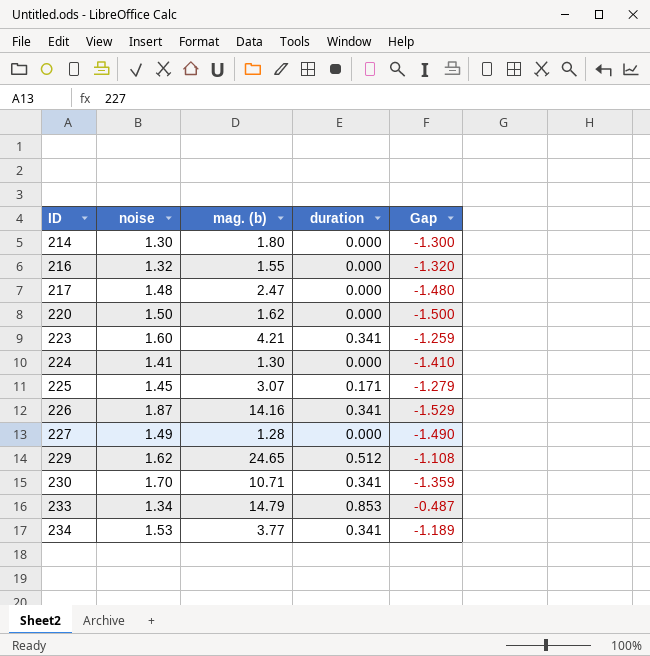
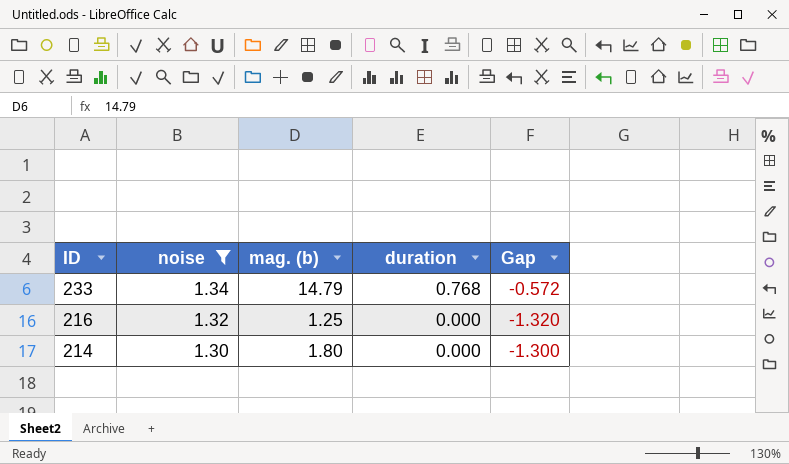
filter: none -> noise <= 1.34
row order: ID ascending -> ID descending
233 | duration: 0.853 -> 0.768
233 | Gap: -0.487 -> -0.572
216 | mag. (b): 1.55 -> 1.25

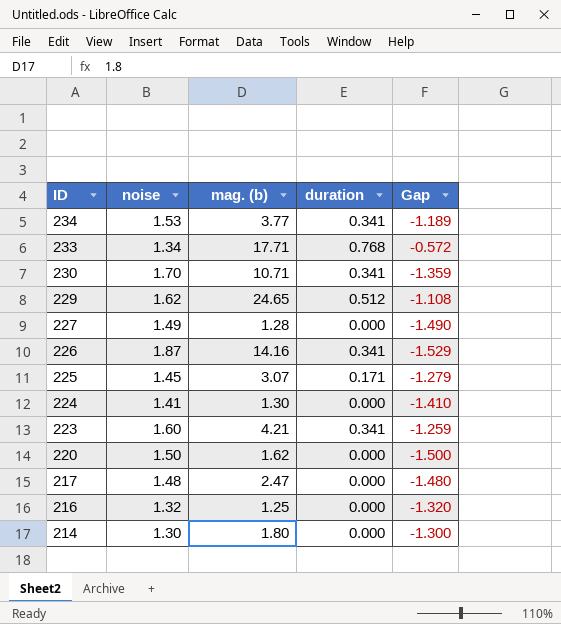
filter: noise <= 1.34 -> none
233 | mag. (b): 14.79 -> 17.71

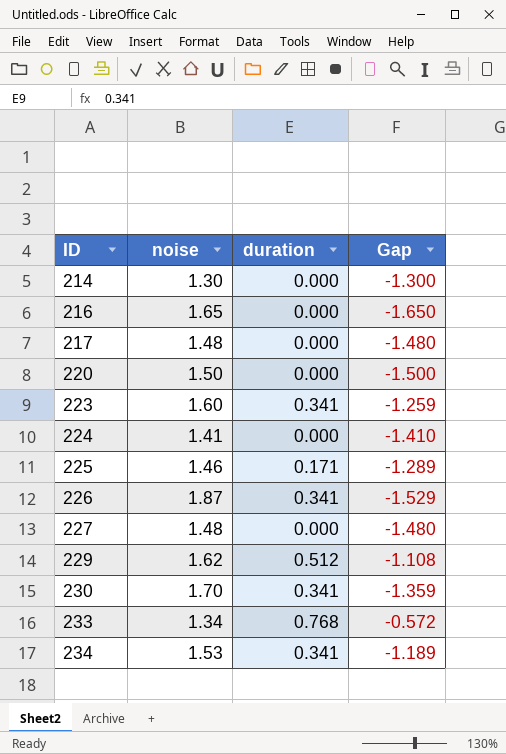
row order: ID descending -> ID ascending
column mag. (b) | position: 3 -> none
216 | noise: 1.32 -> 1.65
216 | Gap: -1.320 -> -1.650
225 | noise: 1.45 -> 1.46
225 | Gap: -1.279 -> -1.289
227 | noise: 1.49 -> 1.48
227 | Gap: -1.490 -> -1.480

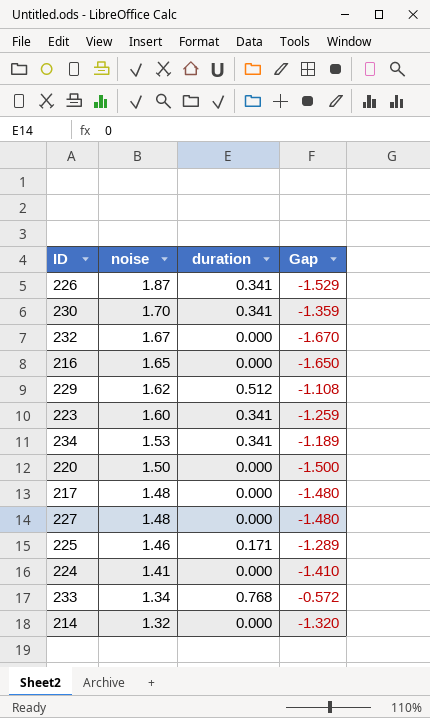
row order: ID ascending -> noise descending
row 232: none -> 1.67 | 0.000 | -1.670
214 | noise: 1.30 -> 1.32
214 | Gap: -1.300 -> -1.320

